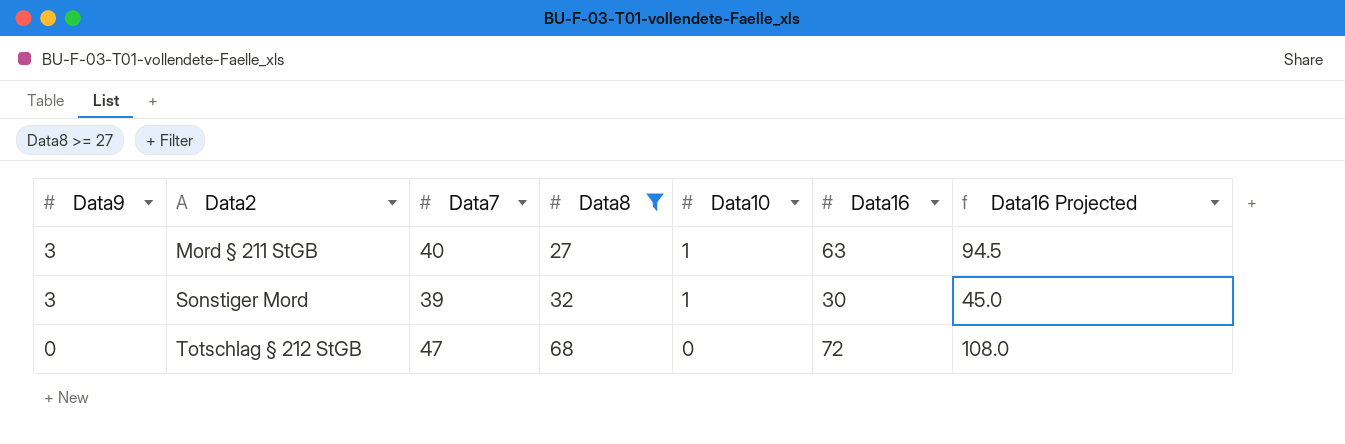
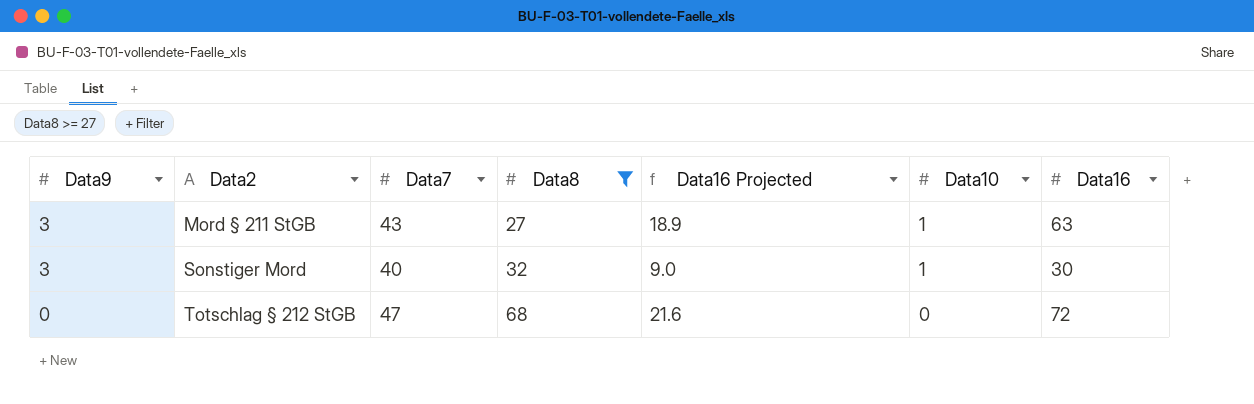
column Data16 Projected | formula: [Data16] * 1.5 -> [Data16] * 0.3
column Data16 Projected | position: 7 -> 5
Mord § 211 StGB | Data7: 40 -> 43
Sonstiger Mord | Data7: 39 -> 40

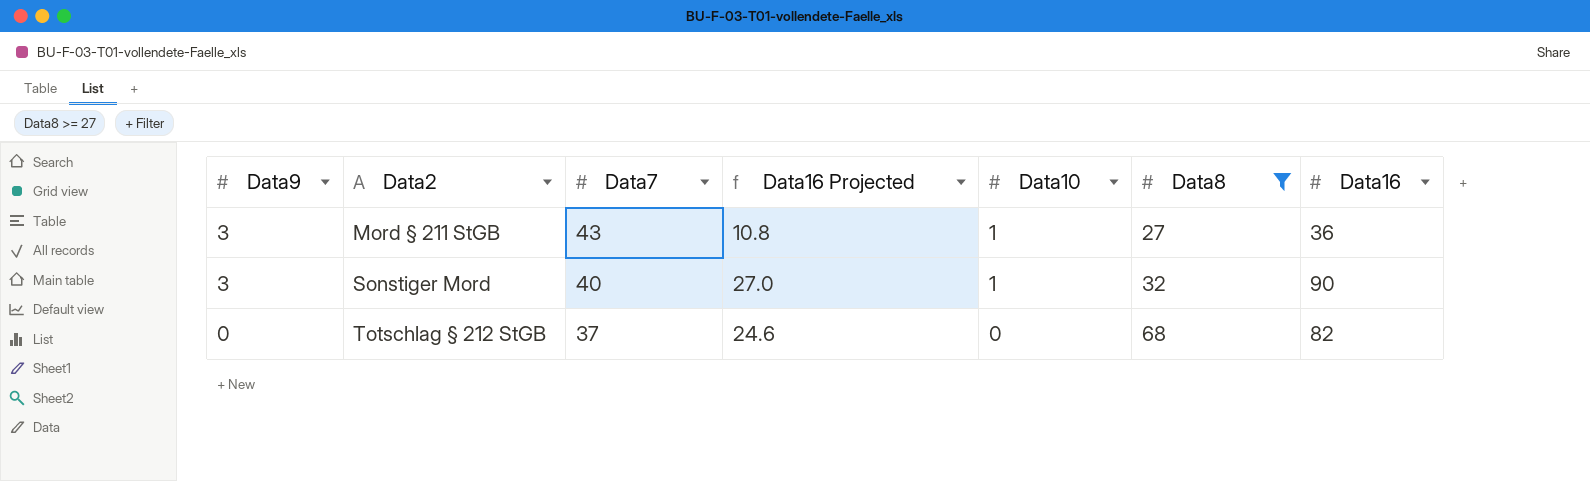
column Data8 | position: 4 -> 6
Mord § 211 StGB | Data16 Projected: 18.9 -> 10.8
Mord § 211 StGB | Data16: 63 -> 36
Sonstiger Mord | Data16 Projected: 9.0 -> 27.0
Sonstiger Mord | Data16: 30 -> 90
Totschlag § 212 StGB | Data7: 47 -> 37
Totschlag § 212 StGB | Data16 Projected: 21.6 -> 24.6
Totschlag § 212 StGB | Data16: 72 -> 82

